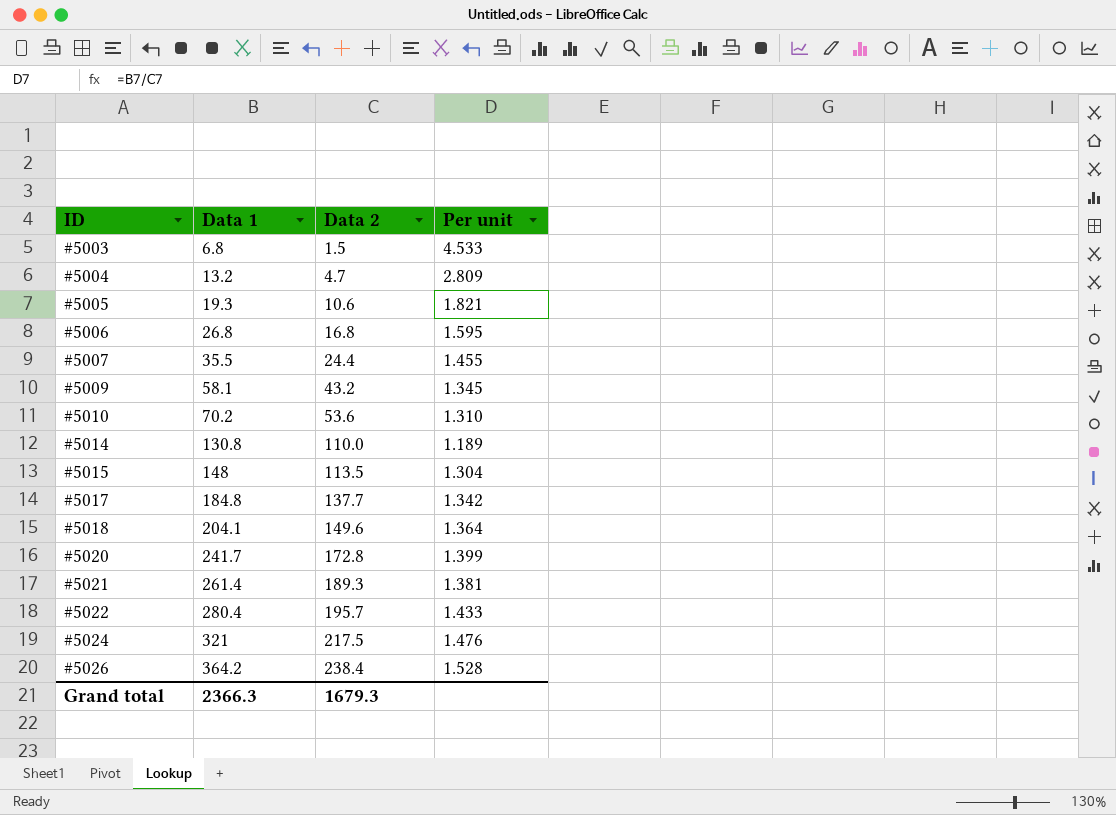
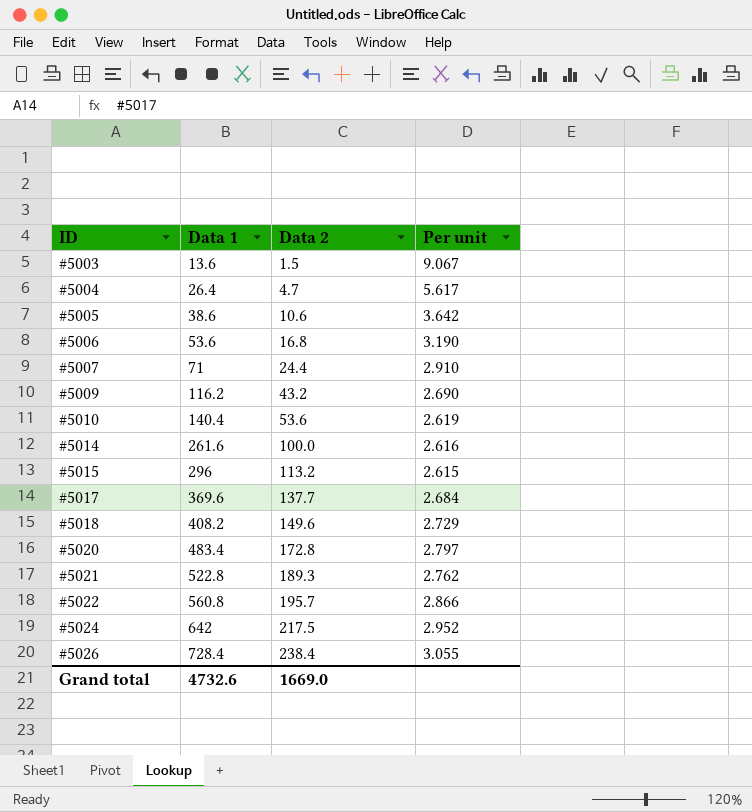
#5003 | Data 1: 6.8 -> 13.6
#5003 | Per unit: 4.533 -> 9.067
#5004 | Data 1: 13.2 -> 26.4
#5004 | Per unit: 2.809 -> 5.617
#5005 | Data 1: 19.3 -> 38.6
#5005 | Per unit: 1.821 -> 3.642
#5006 | Data 1: 26.8 -> 53.6
#5006 | Per unit: 1.595 -> 3.190
#5007 | Data 1: 35.5 -> 71
#5007 | Per unit: 1.455 -> 2.910
#5009 | Data 1: 58.1 -> 116.2
#5009 | Per unit: 1.345 -> 2.690
#5010 | Data 1: 70.2 -> 140.4
#5010 | Per unit: 1.310 -> 2.619
#5014 | Data 1: 130.8 -> 261.6
#5014 | Data 2: 110.0 -> 100.0
#5014 | Per unit: 1.189 -> 2.616
#5015 | Data 1: 148 -> 296
#5015 | Data 2: 113.5 -> 113.2
#5015 | Per unit: 1.304 -> 2.615
#5017 | Data 1: 184.8 -> 369.6
#5017 | Per unit: 1.342 -> 2.684
#5018 | Data 1: 204.1 -> 408.2
#5018 | Per unit: 1.364 -> 2.729
#5020 | Data 1: 241.7 -> 483.4
#5020 | Per unit: 1.399 -> 2.797
#5021 | Data 1: 261.4 -> 522.8
#5021 | Per unit: 1.381 -> 2.762
#5022 | Data 1: 280.4 -> 560.8
#5022 | Per unit: 1.433 -> 2.866
#5024 | Data 1: 321 -> 642
#5024 | Per unit: 1.476 -> 2.952
#5026 | Data 1: 364.2 -> 728.4
#5026 | Per unit: 1.528 -> 3.055
Grand total | Data 1: 2366.3 -> 4732.6
Grand total | Data 2: 1679.3 -> 1669.0

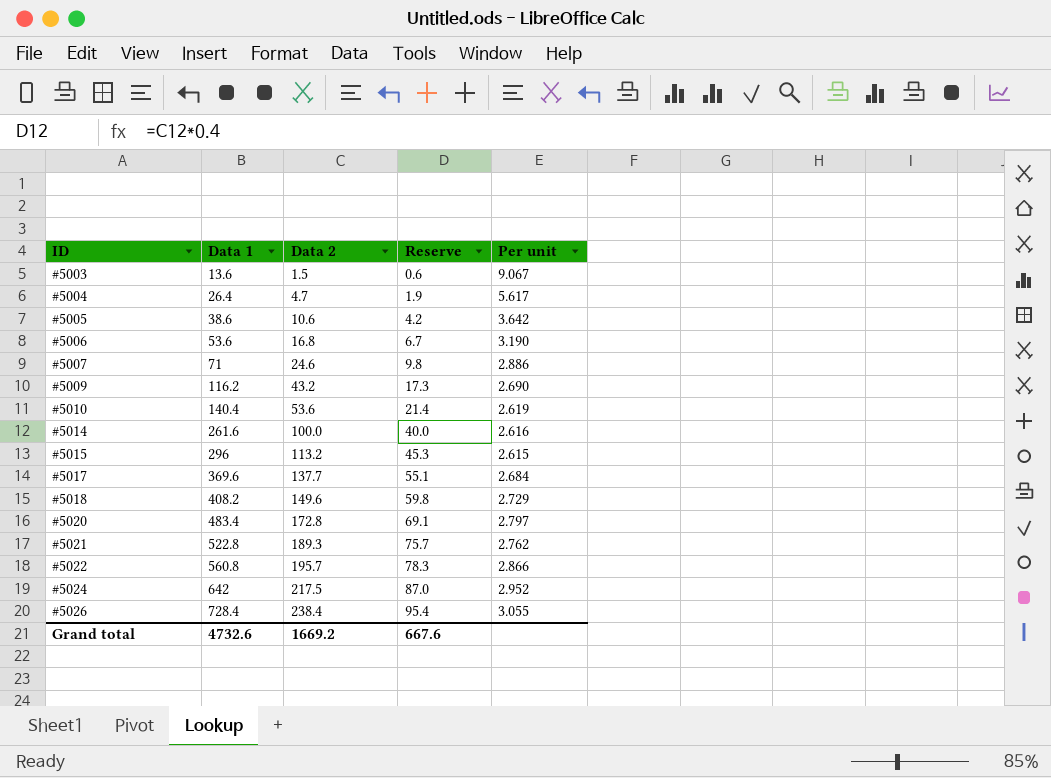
column Reserve | formula: none -> [Data 2] * 0.4
#5007 | Data 2: 24.4 -> 24.6
#5007 | Per unit: 2.910 -> 2.886
Grand total | Data 2: 1669.0 -> 1669.2

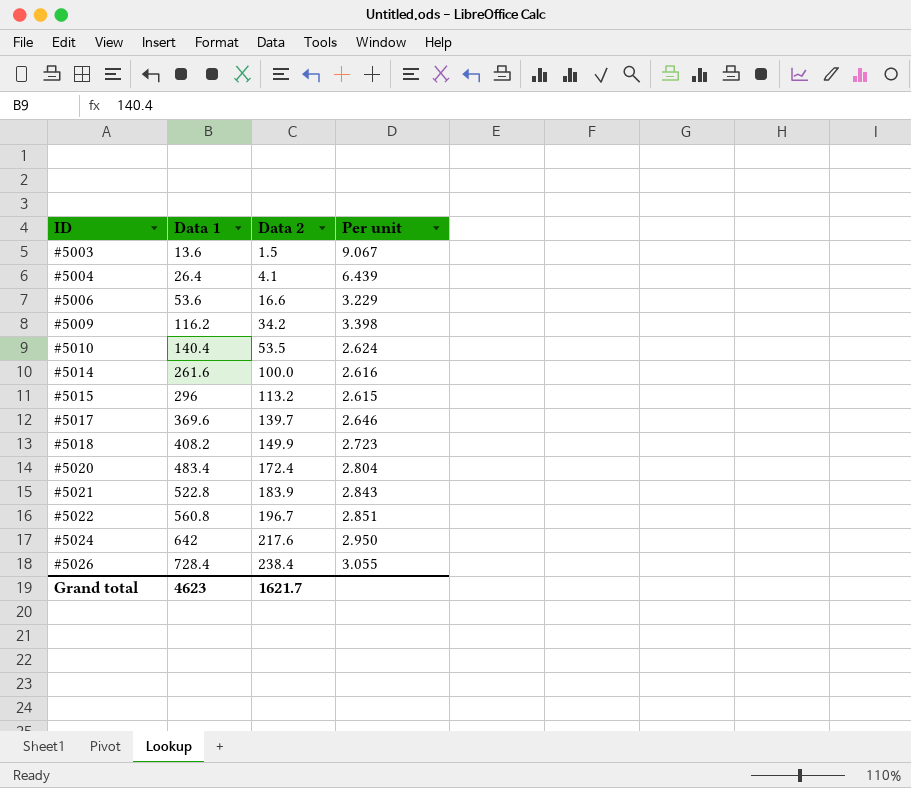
column Reserve | formula: [Data 2] * 0.4 -> none
row #5005: 38.6 | 10.6 | 4.2 | 3.642 -> none
row #5007: 71 | 24.6 | 9.8 | 2.886 -> none
#5004 | Data 2: 4.7 -> 4.1
#5004 | Per unit: 5.617 -> 6.439
#5006 | Data 2: 16.8 -> 16.6
#5006 | Per unit: 3.190 -> 3.229
#5009 | Data 2: 43.2 -> 34.2
#5009 | Per unit: 2.690 -> 3.398
#5010 | Data 2: 53.6 -> 53.5
#5010 | Per unit: 2.619 -> 2.624
#5017 | Data 2: 137.7 -> 139.7
#5017 | Per unit: 2.684 -> 2.646
#5018 | Data 2: 149.6 -> 149.9
#5018 | Per unit: 2.729 -> 2.723
#5020 | Data 2: 172.8 -> 172.4
#5020 | Per unit: 2.797 -> 2.804
#5021 | Data 2: 189.3 -> 183.9
#5021 | Per unit: 2.762 -> 2.843
#5022 | Data 2: 195.7 -> 196.7
#5022 | Per unit: 2.866 -> 2.851
#5024 | Data 2: 217.5 -> 217.6
#5024 | Per unit: 2.952 -> 2.950
Grand total | Data 1: 4732.6 -> 4623
Grand total | Data 2: 1669.2 -> 1621.7

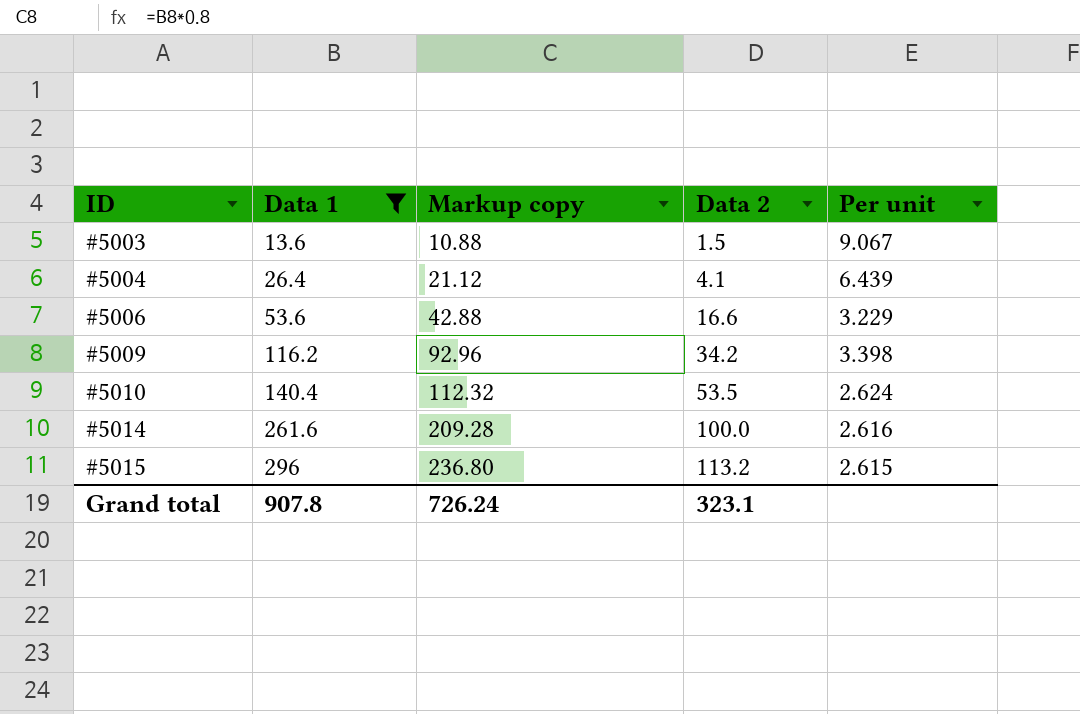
filter: none -> Data 1 <= 296
column Markup copy | formula: none -> [Data 1] * 0.8
Grand total | Data 1: 4623 -> 907.8
Grand total | Data 2: 1621.7 -> 323.1

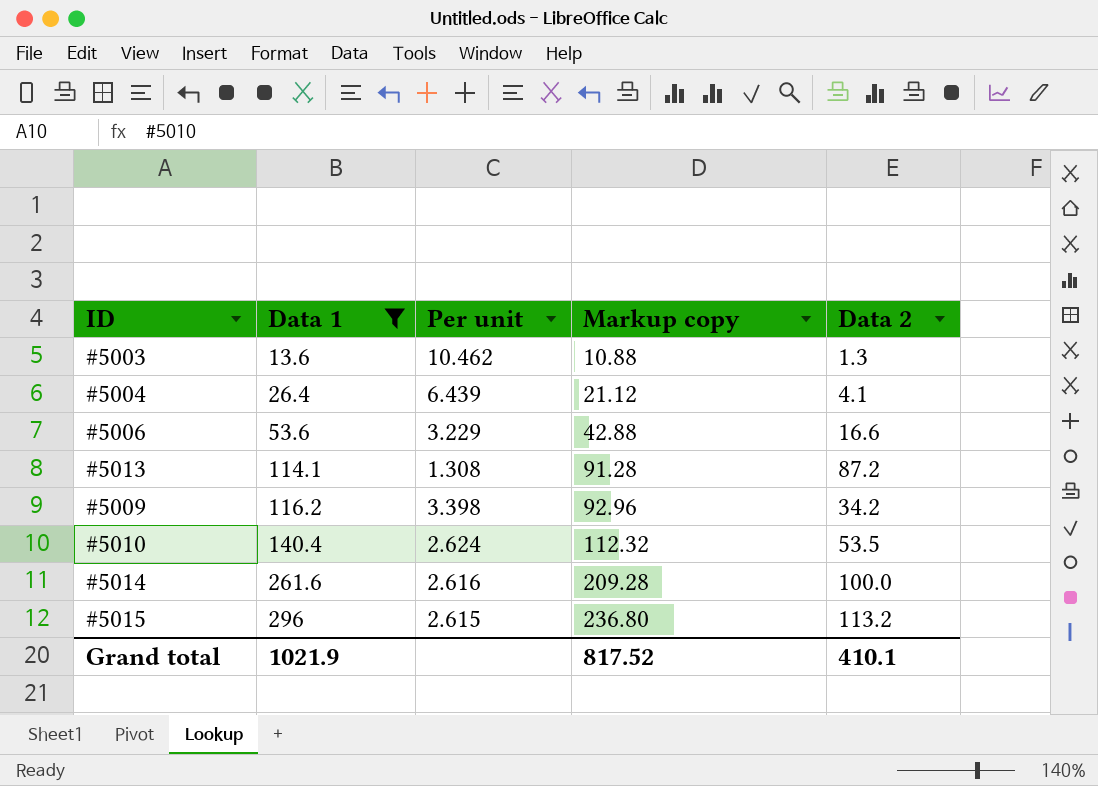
column Per unit | position: 5 -> 3
#5003 | Per unit: 9.067 -> 10.462
#5003 | Data 2: 1.5 -> 1.3
row #5013: none -> 114.1 | 1.308 | 91.28 | 87.2
Grand total | Data 1: 907.8 -> 1021.9
Grand total | Markup copy: 726.24 -> 817.52
Grand total | Data 2: 323.1 -> 410.1

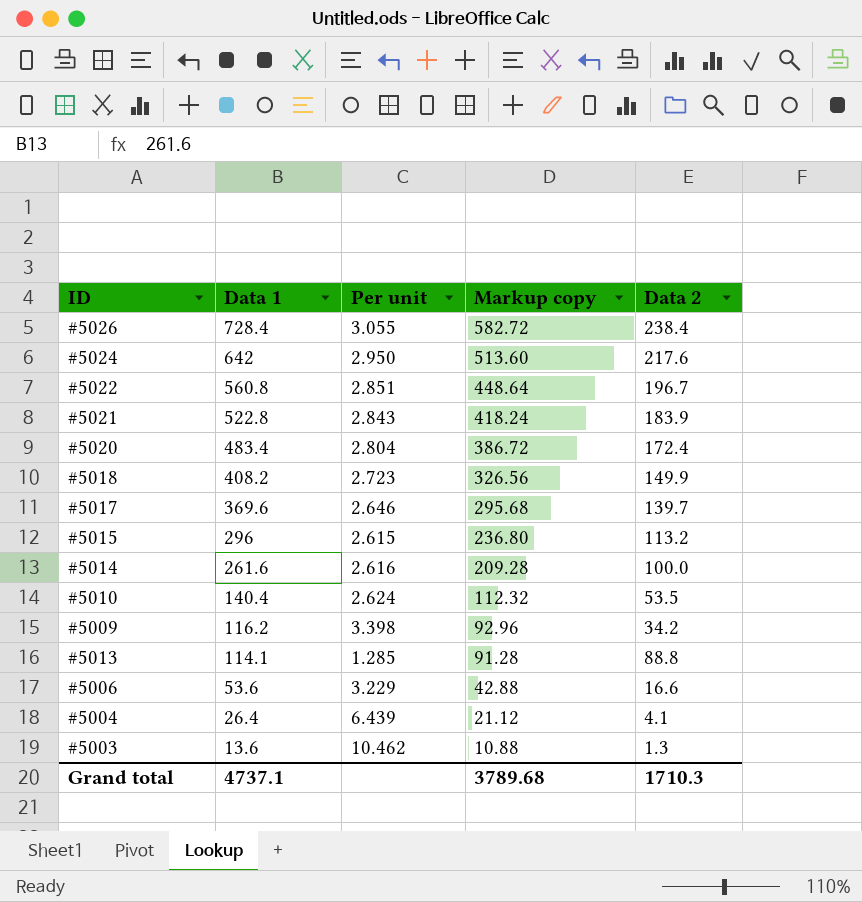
filter: Data 1 <= 296 -> none
row order: Data 1 ascending -> Data 1 descending
#5013 | Per unit: 1.308 -> 1.285
#5013 | Data 2: 87.2 -> 88.8
Grand total | Data 1: 1021.9 -> 4737.1
Grand total | Markup copy: 817.52 -> 3789.68
Grand total | Data 2: 410.1 -> 1710.3

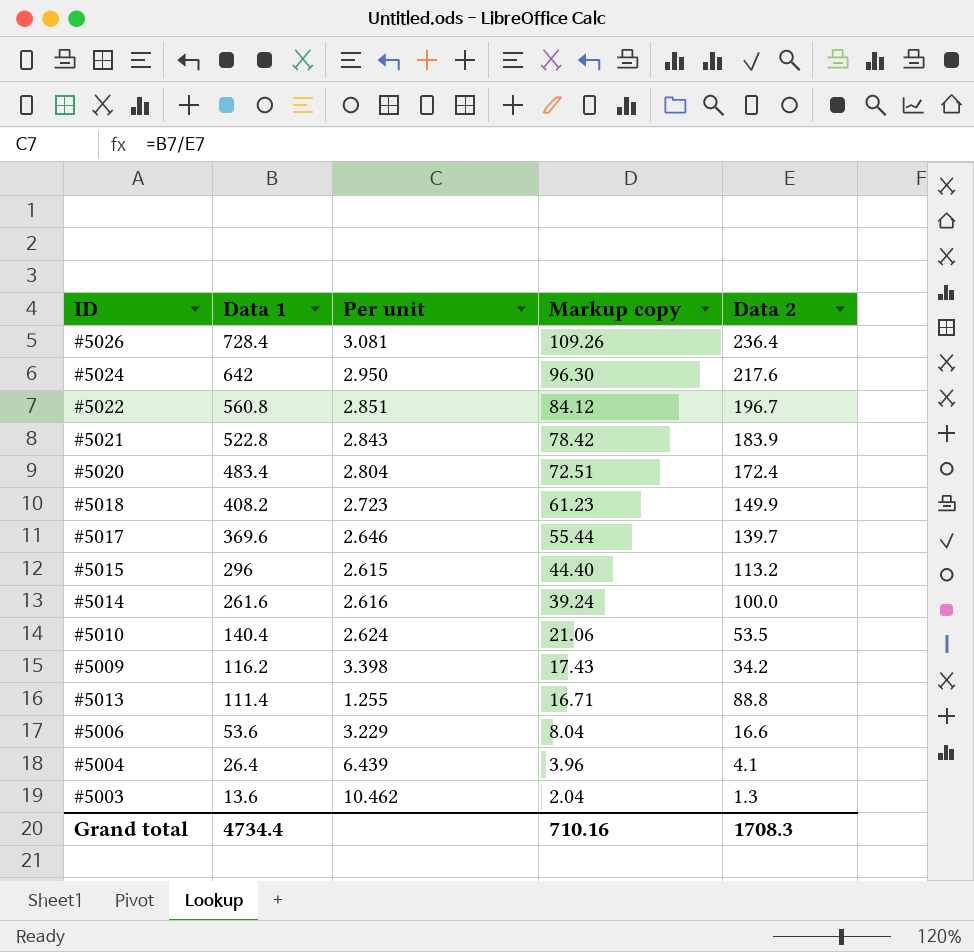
column Markup copy | formula: [Data 1] * 0.8 -> [Data 1] * 0.15
#5026 | Per unit: 3.055 -> 3.081
#5026 | Data 2: 238.4 -> 236.4
#5013 | Data 1: 114.1 -> 111.4
#5013 | Per unit: 1.285 -> 1.255
Grand total | Data 1: 4737.1 -> 4734.4
Grand total | Markup copy: 3789.68 -> 710.16
Grand total | Data 2: 1710.3 -> 1708.3

